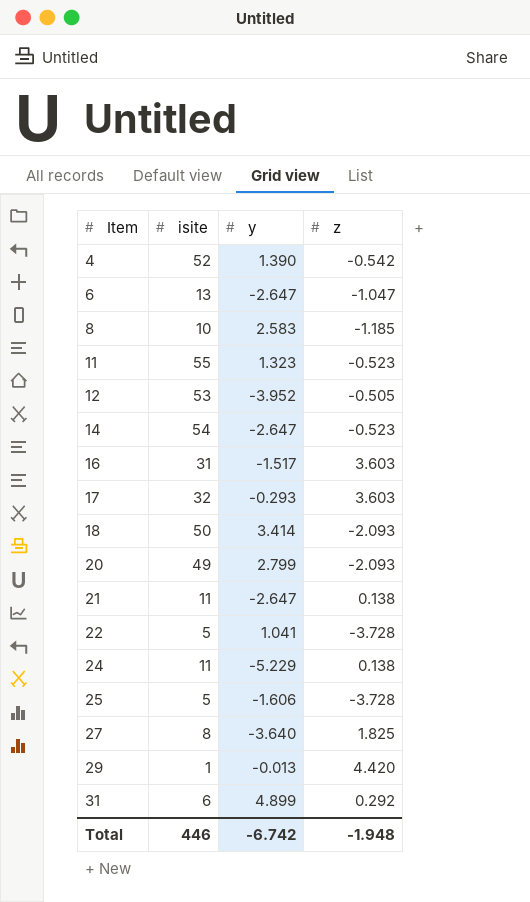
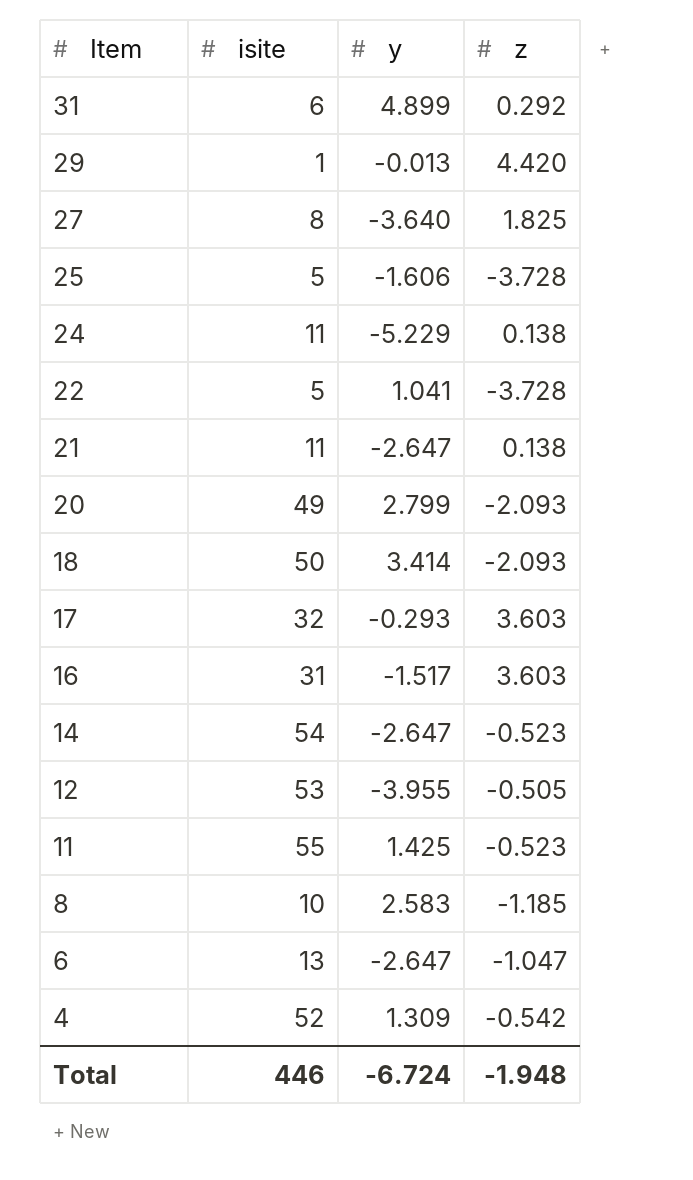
row order: Item ascending -> Item descending
12 | y: -3.952 -> -3.955
11 | y: 1.323 -> 1.425
4 | y: 1.390 -> 1.309
Total | y: -6.742 -> -6.724

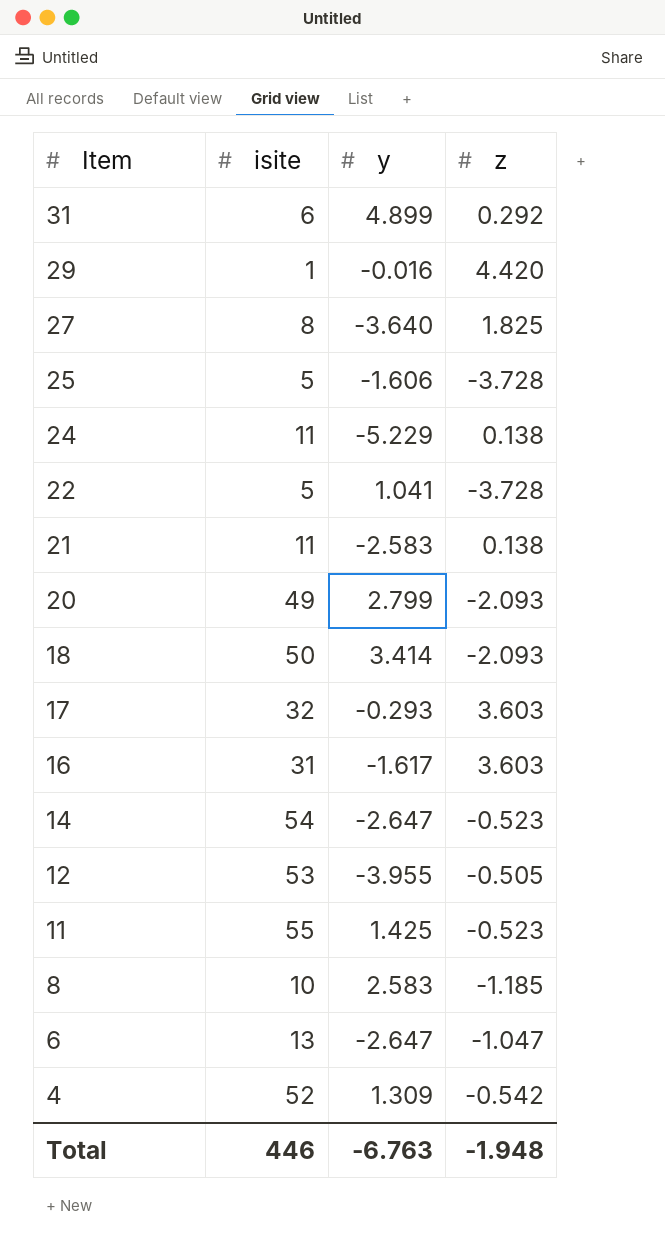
29 | y: -0.013 -> -0.016
21 | y: -2.647 -> -2.583
16 | y: -1.517 -> -1.617
Total | y: -6.724 -> -6.763

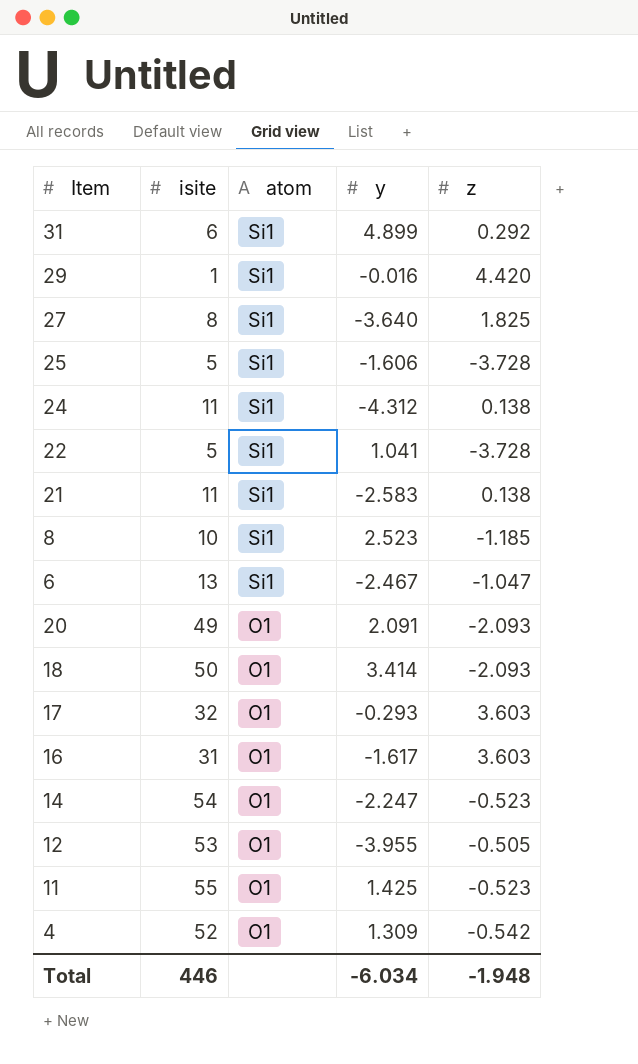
row order: Item descending -> atom descending
column atom | position: none -> 3
24 | y: -5.229 -> -4.312
8 | y: 2.583 -> 2.523
6 | y: -2.647 -> -2.467
20 | y: 2.799 -> 2.091
14 | y: -2.647 -> -2.247
Total | y: -6.763 -> -6.034

